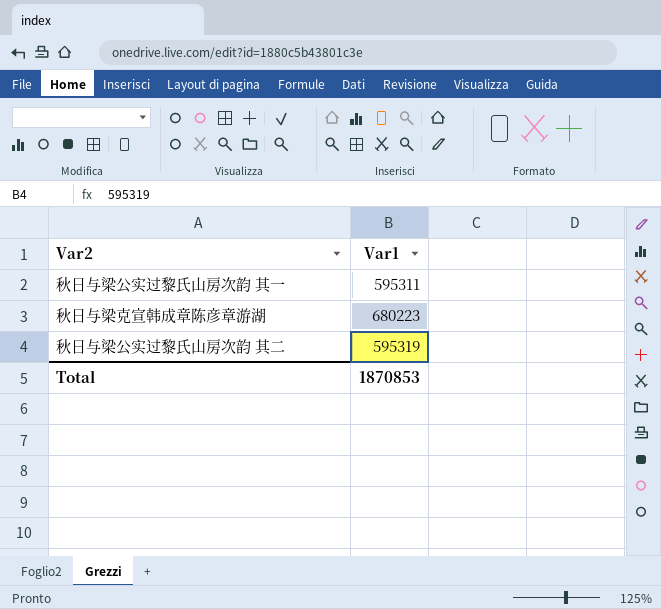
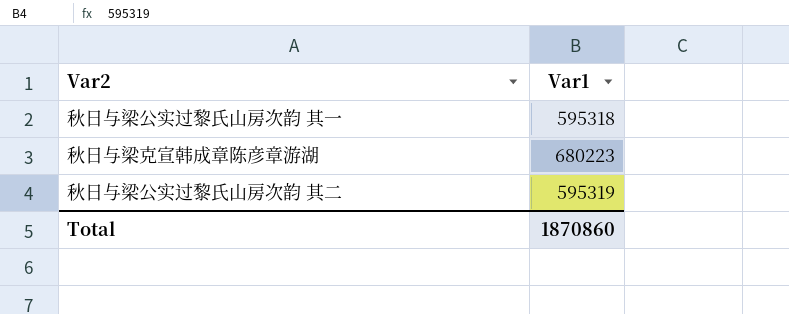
秋日与梁公实过黎氏山房次韵 其一 | Var1: 595311 -> 595318
Total | Var1: 1870853 -> 1870860

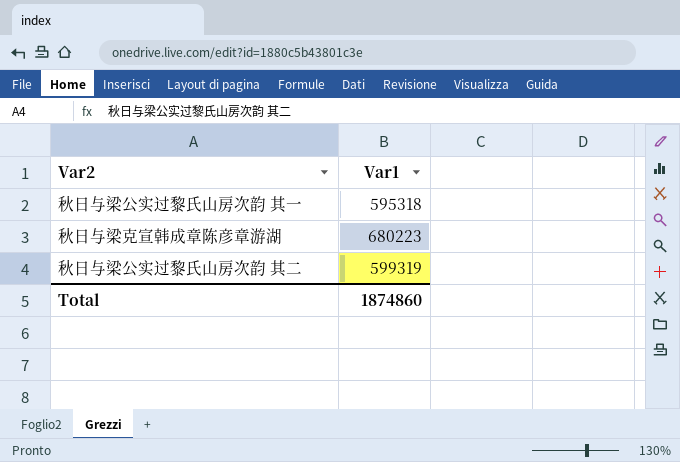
秋日与梁公实过黎氏山房次韵 其二 | Var1: 595319 -> 599319
Total | Var1: 1870860 -> 1874860

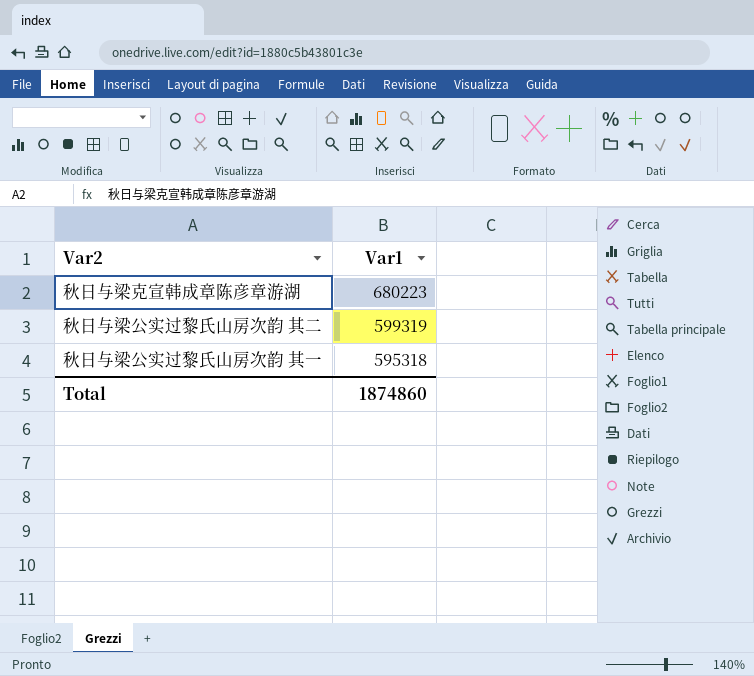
row order: none -> Var1 descending

